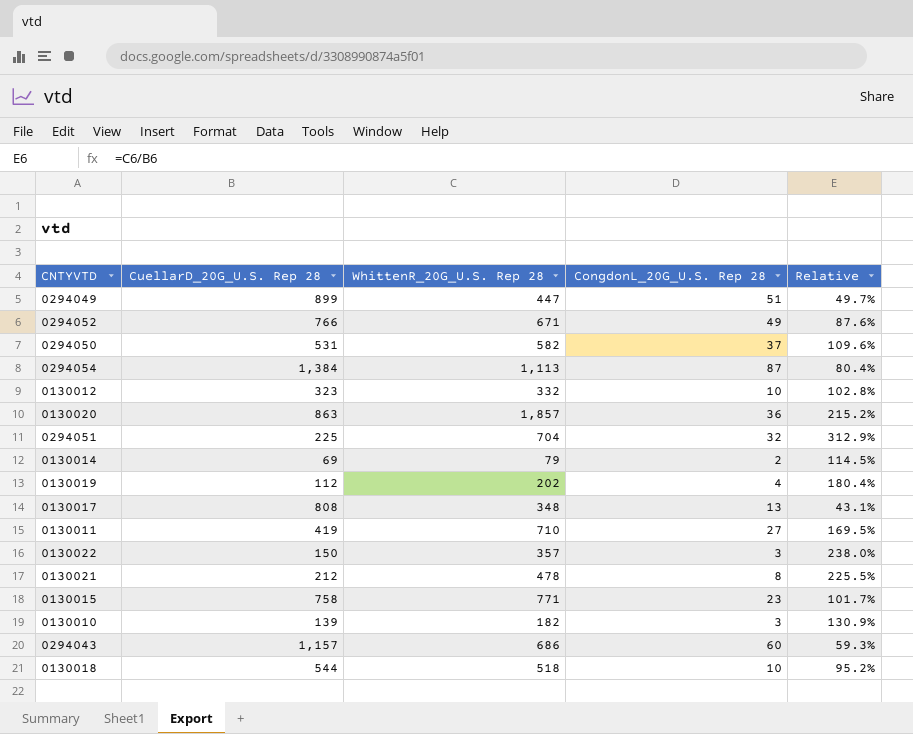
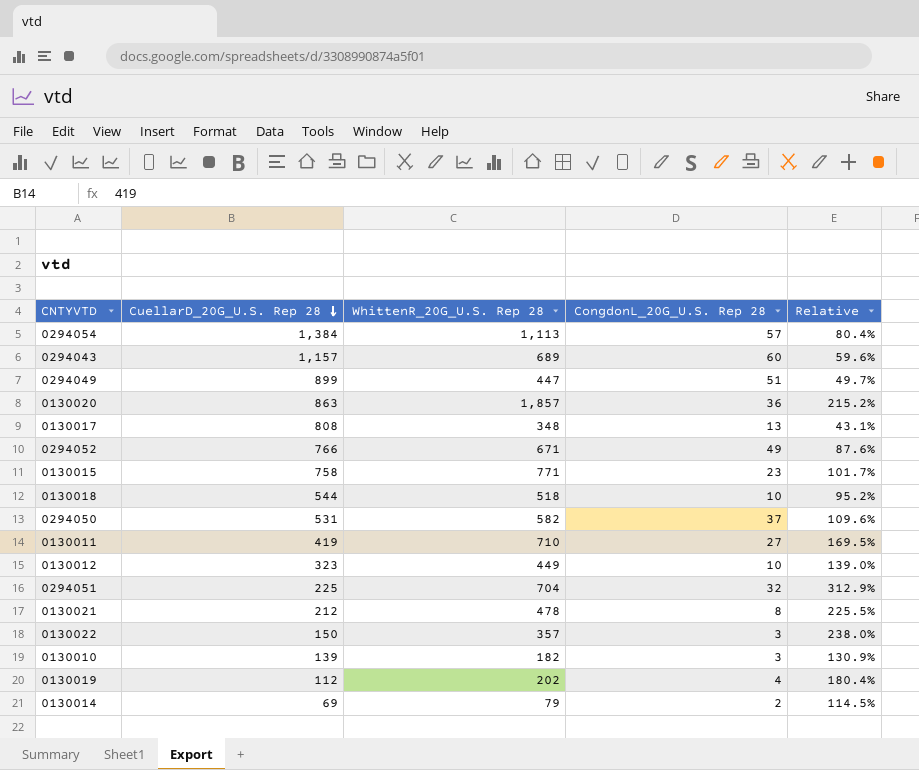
row order: none -> CuellarD_20G_U.S. Rep 28 descending
0294054 | CongdonL_20G_U.S. Rep 28: 87 -> 57
0294043 | WhittenR_20G_U.S. Rep 28: 686 -> 689
0294043 | Relative: 59.3% -> 59.6%
0130012 | WhittenR_20G_U.S. Rep 28: 332 -> 449
0130012 | Relative: 102.8% -> 139.0%

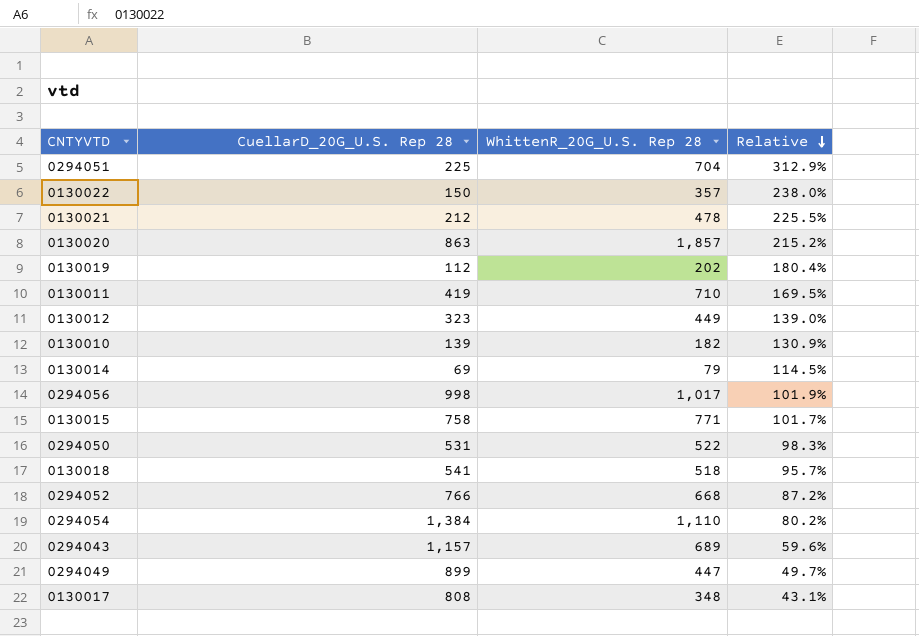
row order: CuellarD_20G_U.S. Rep 28 descending -> Relative descending
column CongdonL_20G_U.S. Rep 28 | position: 4 -> none
row 0294056: none -> 998 | 1,017 | 101.9%
0294050 | WhittenR_20G_U.S. Rep 28: 582 -> 522
0294050 | Relative: 109.6% -> 98.3%
0130018 | CuellarD_20G_U.S. Rep 28: 544 -> 541
0130018 | Relative: 95.2% -> 95.7%
0294052 | WhittenR_20G_U.S. Rep 28: 671 -> 668
0294052 | Relative: 87.6% -> 87.2%
0294054 | WhittenR_20G_U.S. Rep 28: 1,113 -> 1,110
0294054 | Relative: 80.4% -> 80.2%

